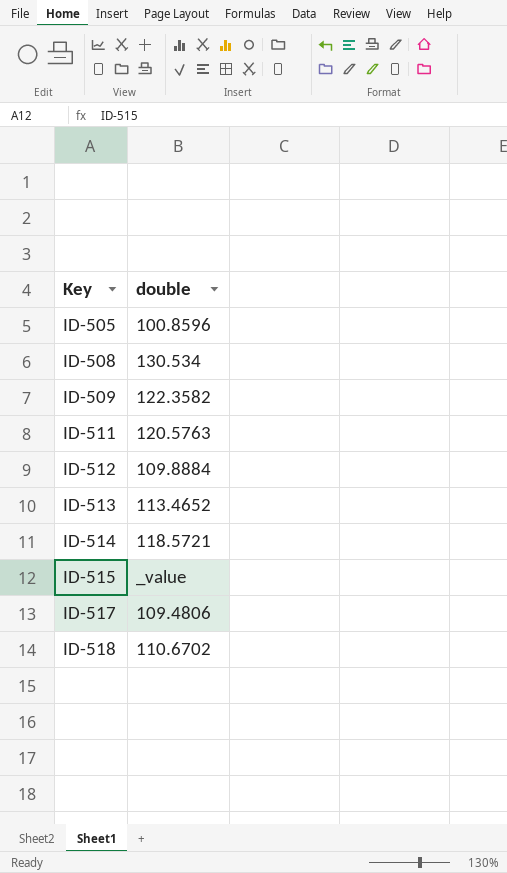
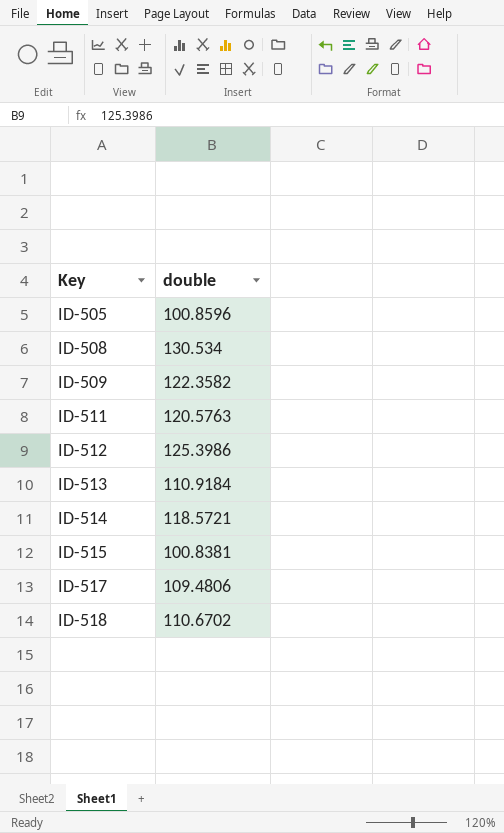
ID-512 | double: 109.8884 -> 125.3986
ID-513 | double: 113.4652 -> 110.9184
ID-515 | double: _value -> 100.8381

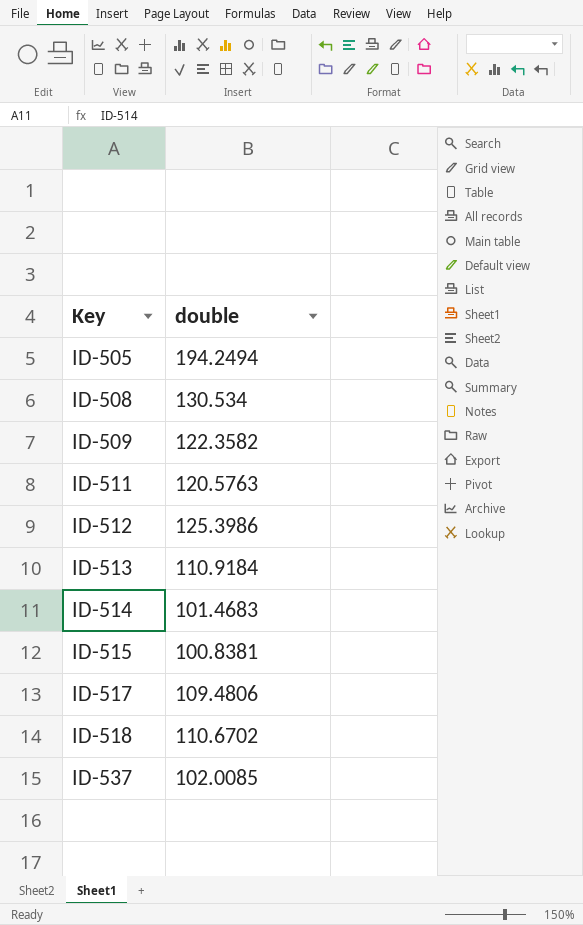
ID-505 | double: 100.8596 -> 194.2494
ID-514 | double: 118.5721 -> 101.4683
row ID-537: none -> 102.0085

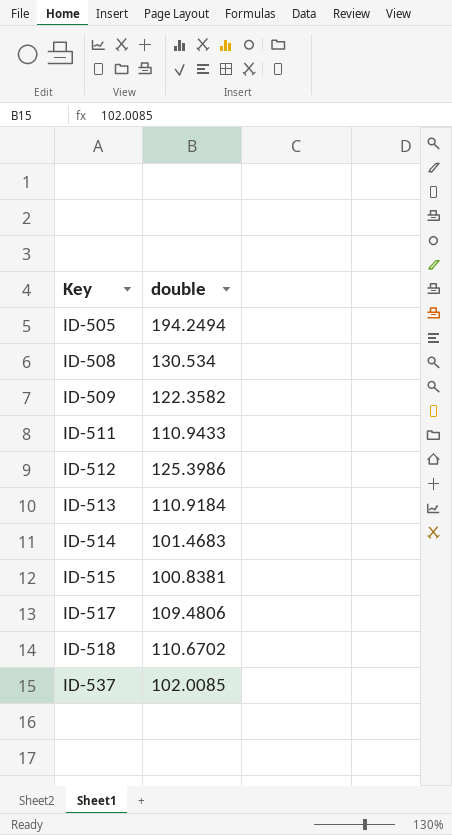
ID-511 | double: 120.5763 -> 110.9433

